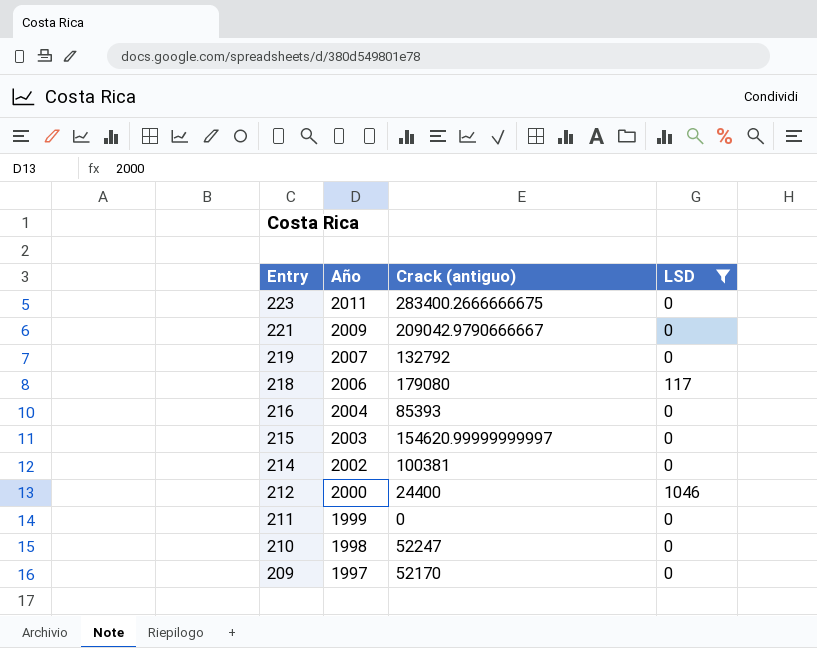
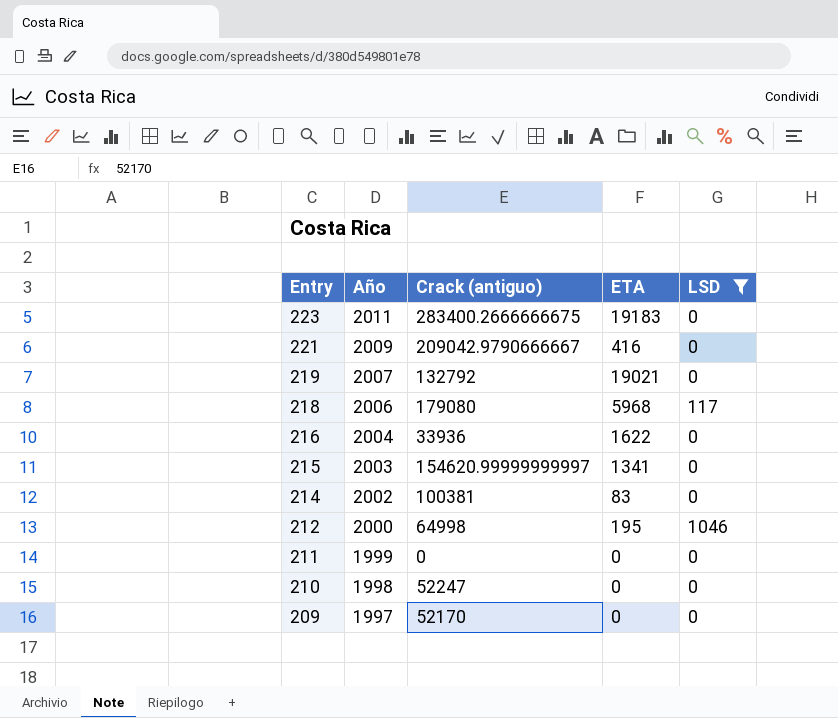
column ETA | position: none -> 4
216 | Crack (antiguo): 85393 -> 33936
212 | Crack (antiguo): 24400 -> 64998

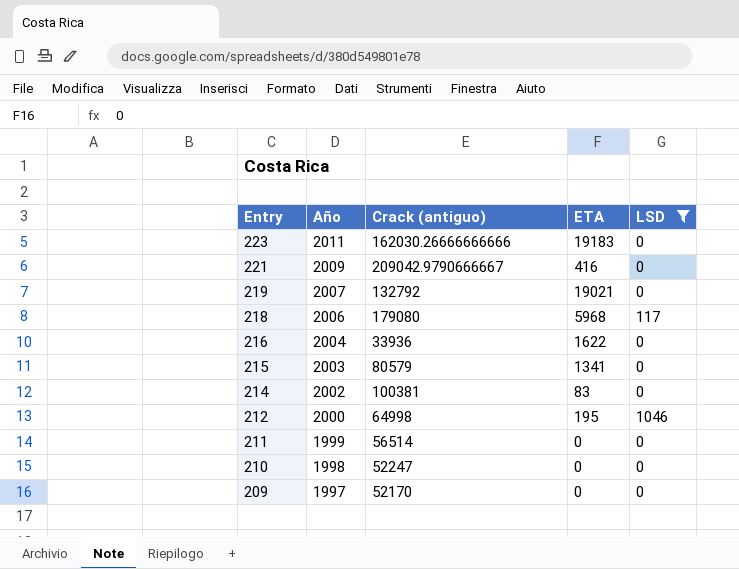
223 | Crack (antiguo): 283400.2666666675 -> 162030.26666666666
215 | Crack (antiguo): 154620.99999999997 -> 80579
211 | Crack (antiguo): 0 -> 56514

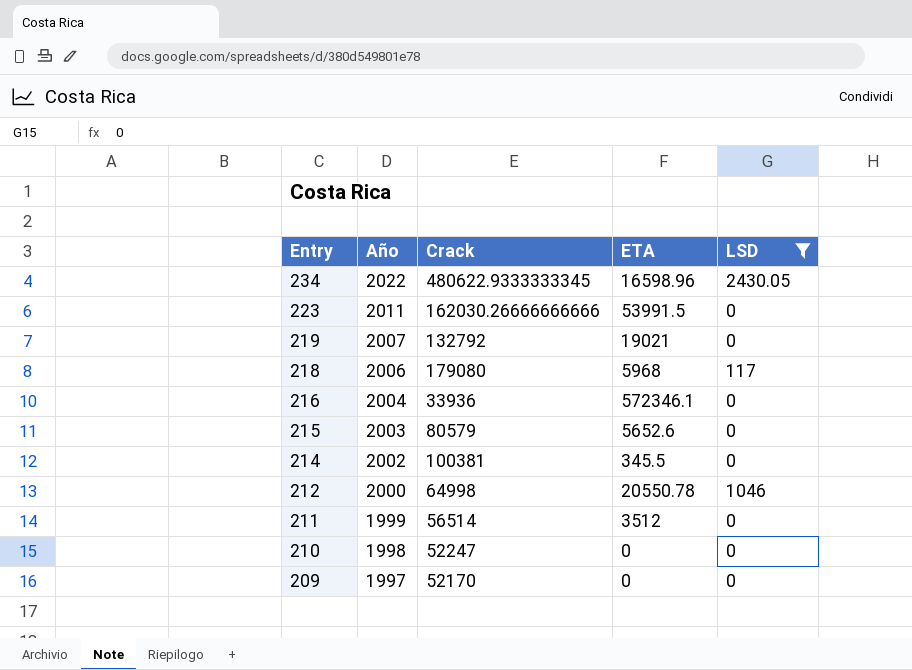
column name: Crack (antiguo) -> Crack
row 221: 2009 | 209042.9790666667 | 416 | 0 -> none
row 234: none -> 2022 | 480622.9333333345 | 16598.96 | 2430.05
223 | ETA: 19183 -> 53991.5
216 | ETA: 1622 -> 572346.1
215 | ETA: 1341 -> 5652.6
214 | ETA: 83 -> 345.5
212 | ETA: 195 -> 20550.78
211 | ETA: 0 -> 3512

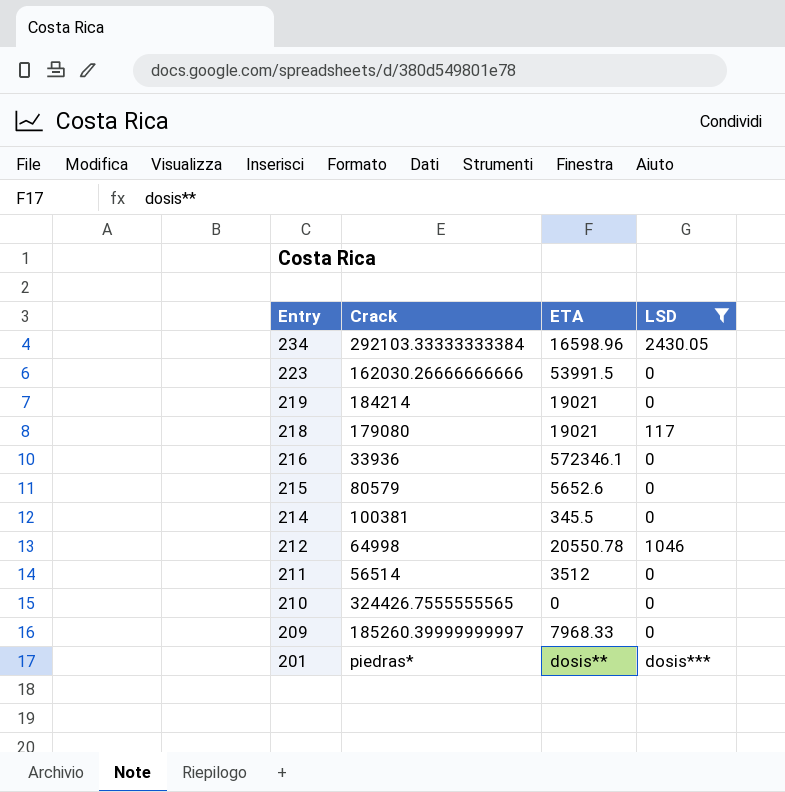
column Año | position: 2 -> none
234 | Crack: 480622.9333333345 -> 292103.33333333384
219 | Crack: 132792 -> 184214
218 | ETA: 5968 -> 19021
210 | Crack: 52247 -> 324426.7555555565
209 | Crack: 52170 -> 185260.39999999997
209 | ETA: 0 -> 7968.33
row 201: none -> piedras* | dosis** | dosis***

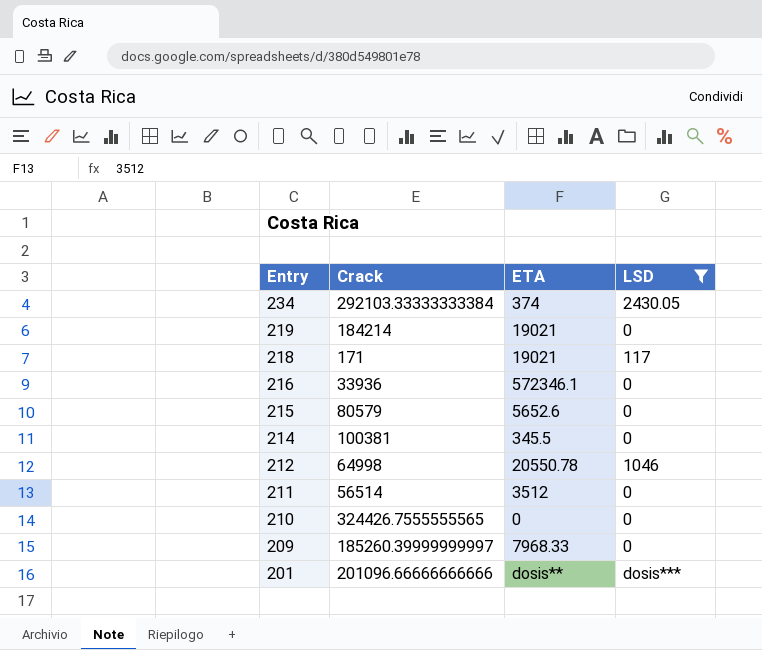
row 223: 162030.26666666666 | 53991.5 | 0 -> none
234 | ETA: 16598.96 -> 374
218 | Crack: 179080 -> 171
201 | Crack: piedras* -> 201096.66666666666

